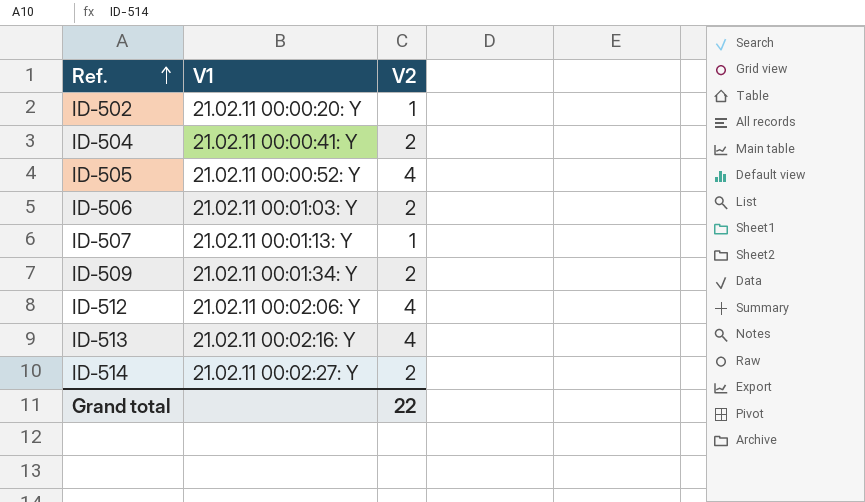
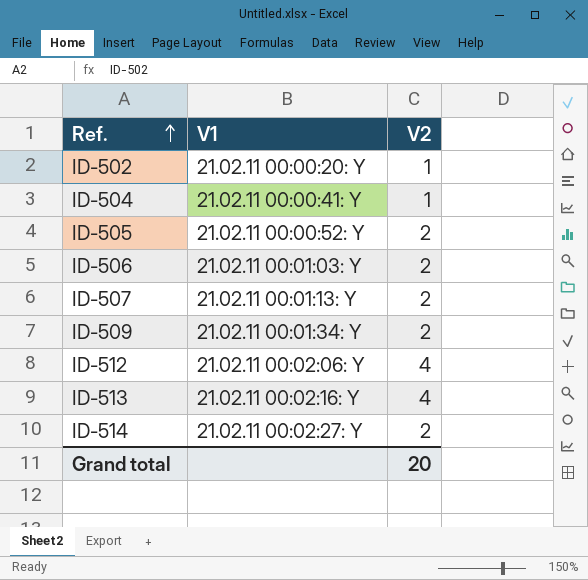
ID-504 | V2: 2 -> 1
ID-505 | V2: 4 -> 2
ID-507 | V2: 1 -> 2
Grand total | V2: 22 -> 20

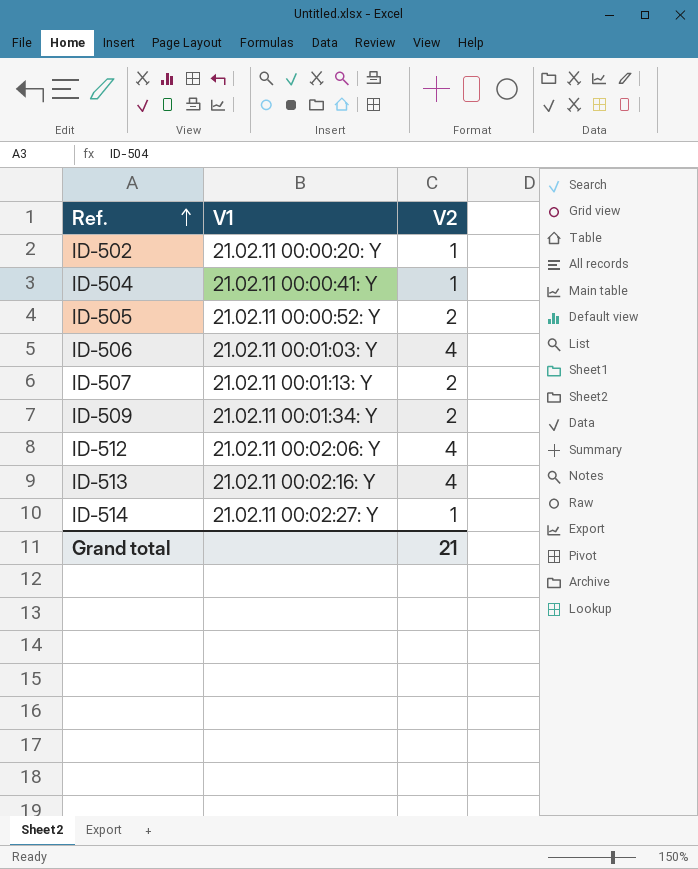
ID-506 | V2: 2 -> 4
ID-514 | V2: 2 -> 1
Grand total | V2: 20 -> 21

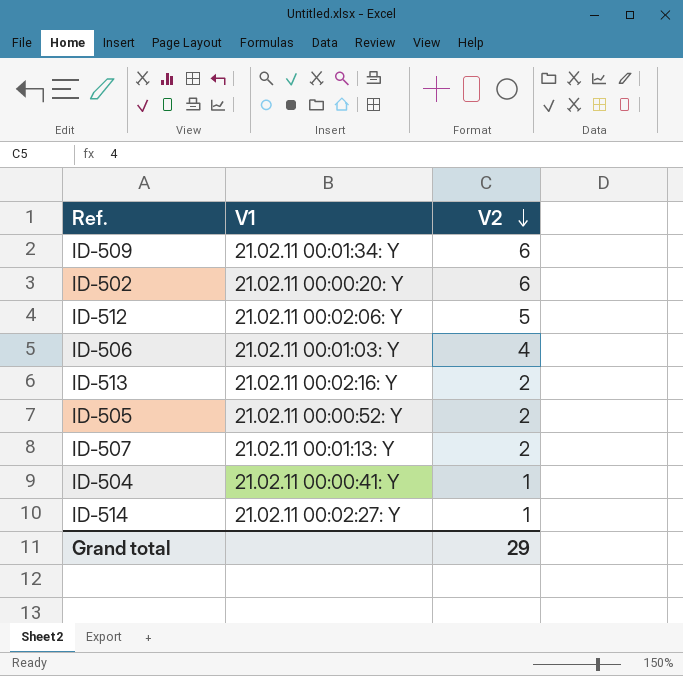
row order: Ref. ascending -> V2 descending
ID-509 | V2: 2 -> 6
ID-502 | V2: 1 -> 6
ID-512 | V2: 4 -> 5
ID-513 | V2: 4 -> 2
Grand total | V2: 21 -> 29

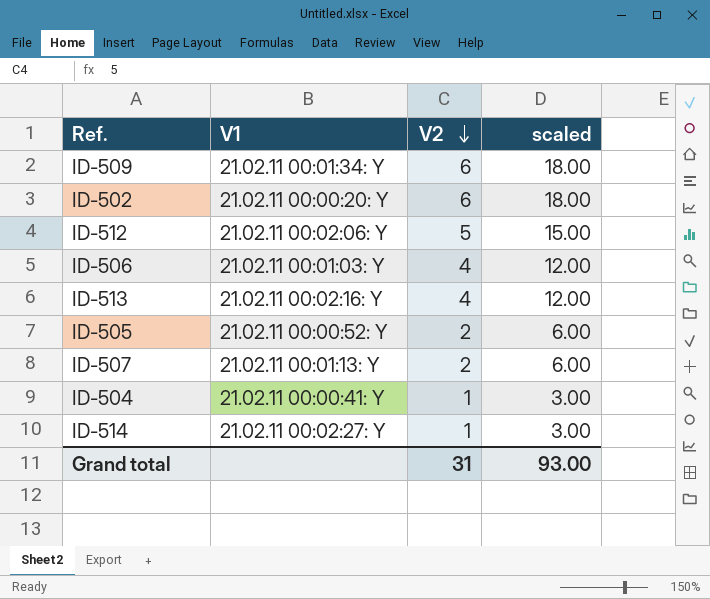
column scaled | formula: none -> [V2] * 3
ID-513 | V2: 2 -> 4
Grand total | V2: 29 -> 31

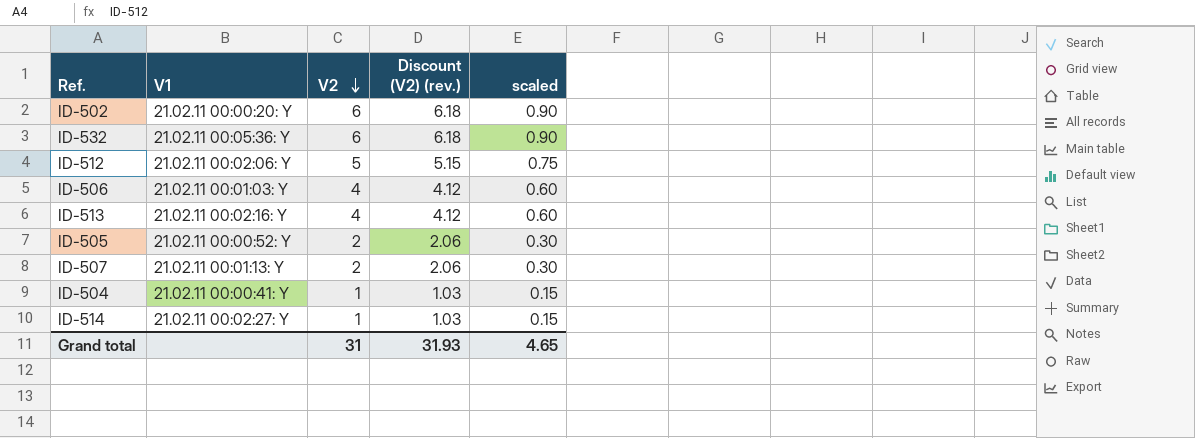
column Discount (V2) (rev.) | formula: none -> [V2] * 1.03
column scaled | formula: [V2] * 3 -> [V2] * 0.15
row ID-509: 21.02.11 00:01:34: Y | 6 | 18.00 -> none
row ID-532: none -> 21.02.11 00:05:36: Y | 6 | 6.18 | 0.90
Grand total | scaled: 93.00 -> 4.65

